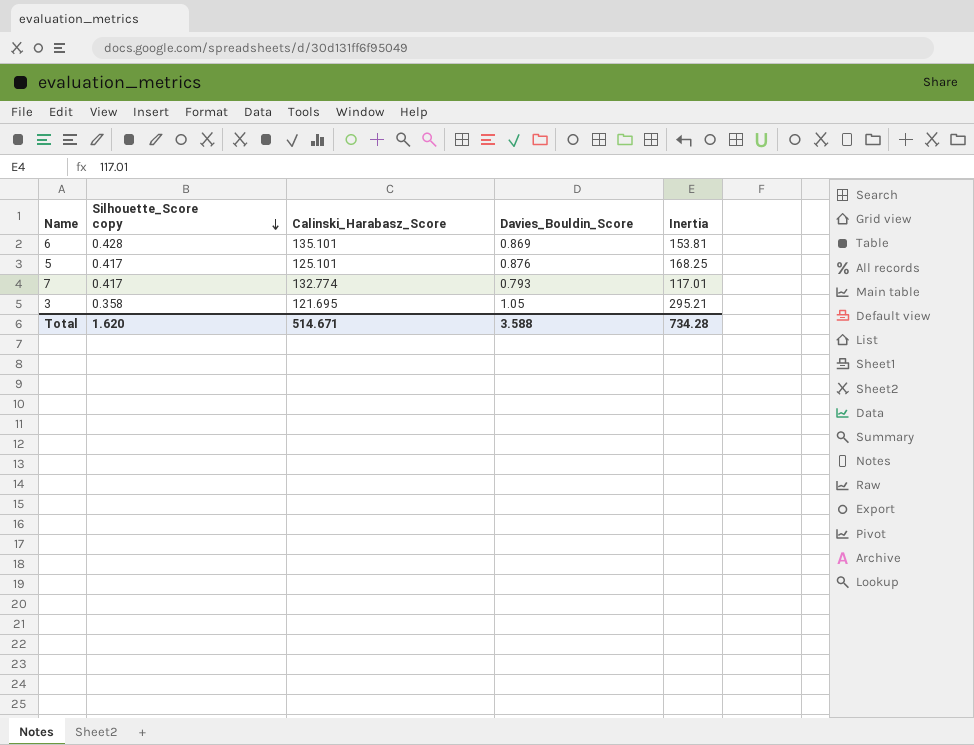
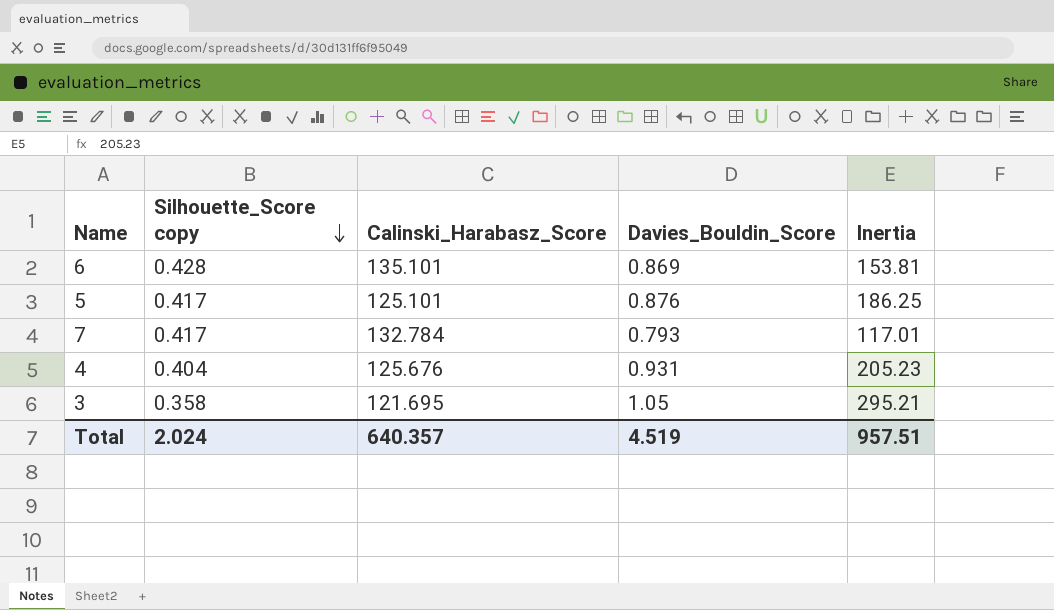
5 | Inertia: 168.25 -> 186.25
7 | Calinski_Harabasz_Score: 132.774 -> 132.784
row 4: none -> 0.404 | 125.676 | 0.931 | 205.23
Total | Silhouette_Score copy: 1.620 -> 2.024
Total | Calinski_Harabasz_Score: 514.671 -> 640.357
Total | Davies_Bouldin_Score: 3.588 -> 4.519
Total | Inertia: 734.28 -> 957.51

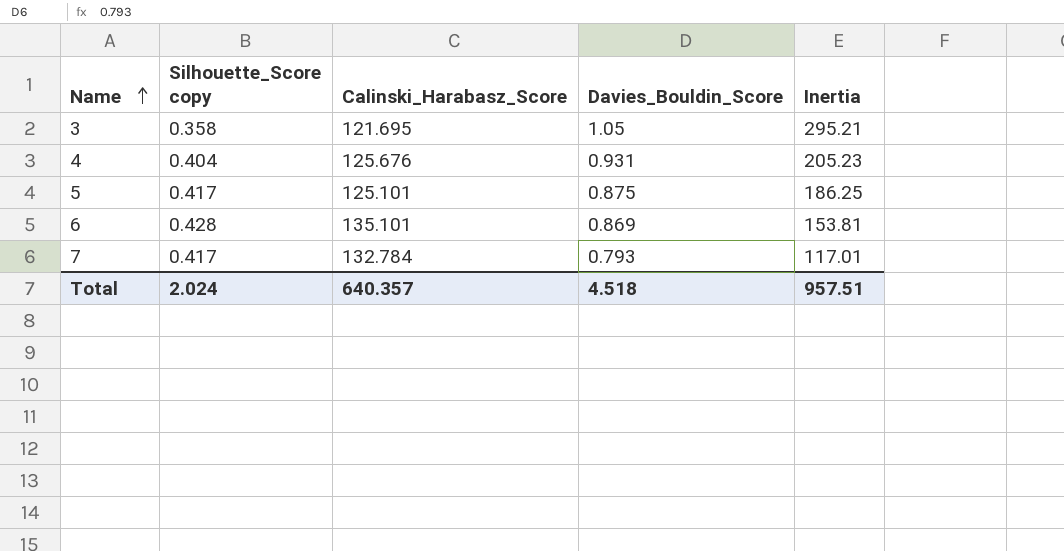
row order: Silhouette_Score copy descending -> Name ascending
5 | Davies_Bouldin_Score: 0.876 -> 0.875
Total | Davies_Bouldin_Score: 4.519 -> 4.518

